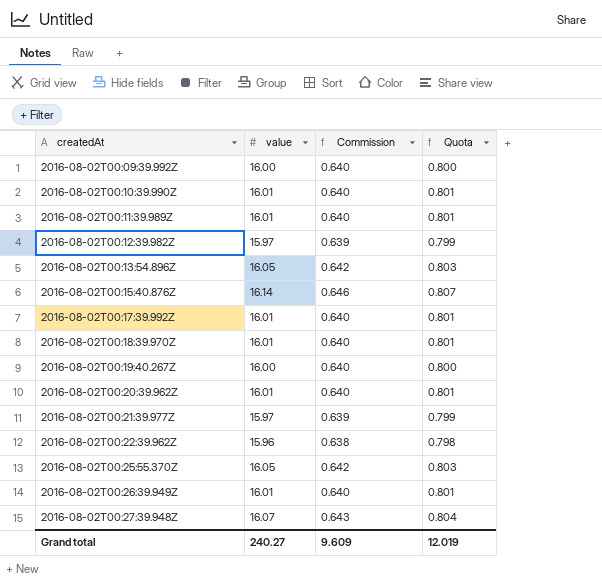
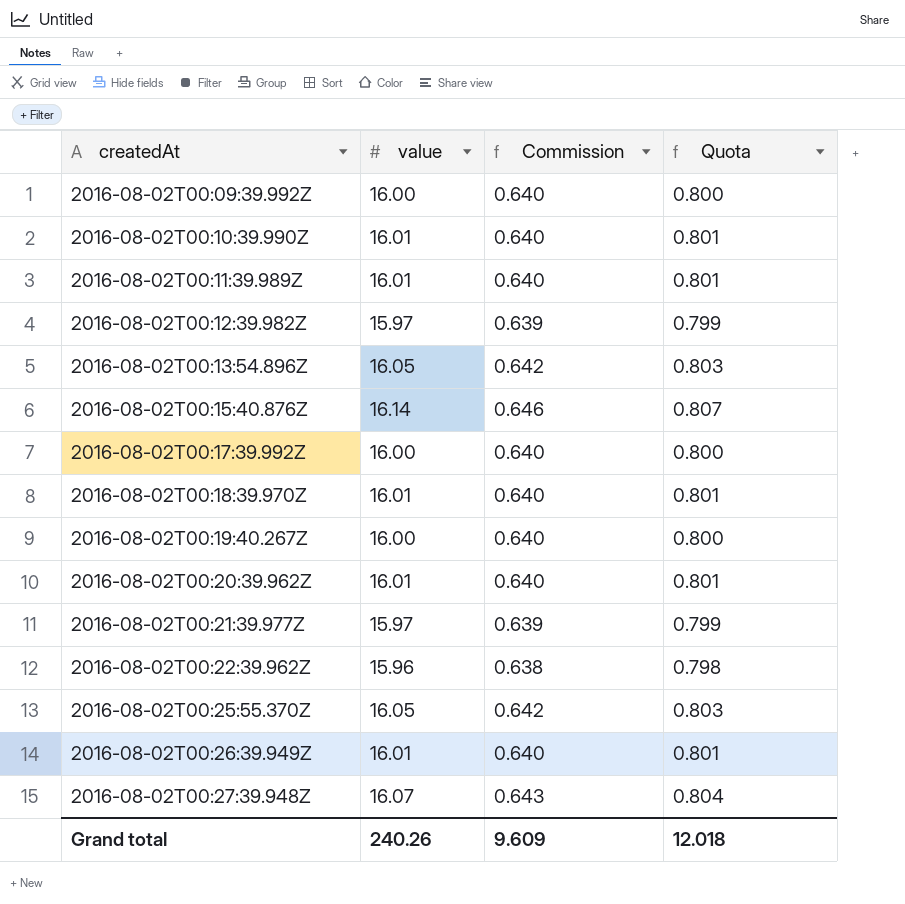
2016-08-02T00:17:39.992Z | value: 16.01 -> 16.00
2016-08-02T00:17:39.992Z | Quota: 0.801 -> 0.800
Grand total | value: 240.27 -> 240.26
Grand total | Quota: 12.019 -> 12.018

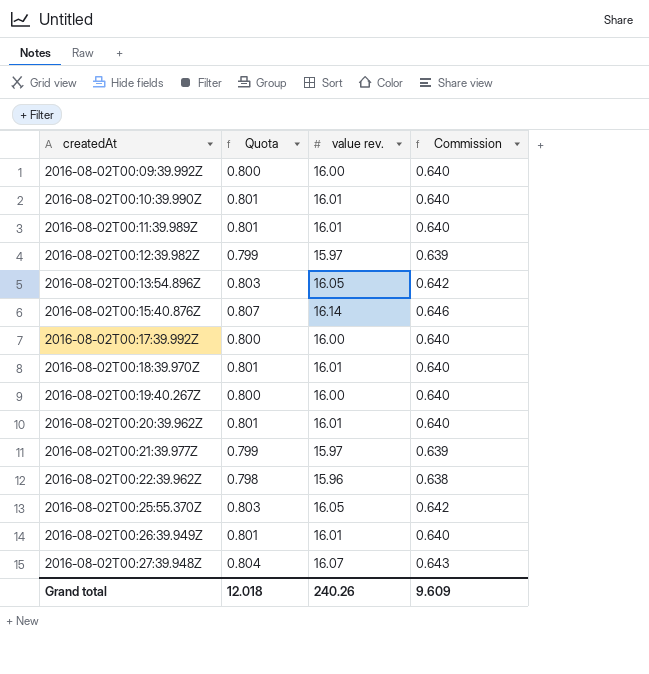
column Quota | position: 4 -> 2
column name: value -> value rev.

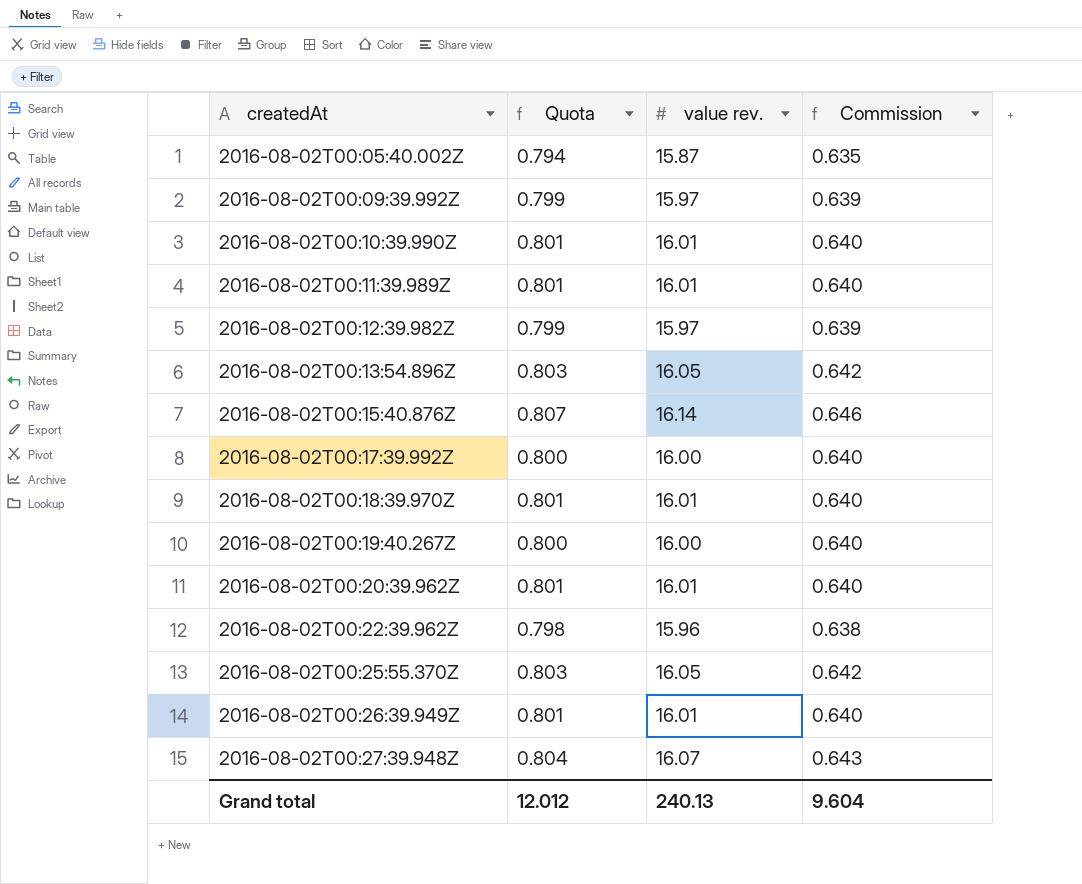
row 2016-08-02T00:21:39.977Z: 0.799 | 15.97 | 0.639 -> none
row 2016-08-02T00:05:40.002Z: none -> 0.794 | 15.87 | 0.635
2016-08-02T00:09:39.992Z | Quota: 0.800 -> 0.799
2016-08-02T00:09:39.992Z | value rev.: 16.00 -> 15.97
2016-08-02T00:09:39.992Z | Commission: 0.640 -> 0.639
Grand total | Quota: 12.018 -> 12.012
Grand total | value rev.: 240.26 -> 240.13
Grand total | Commission: 9.609 -> 9.604

